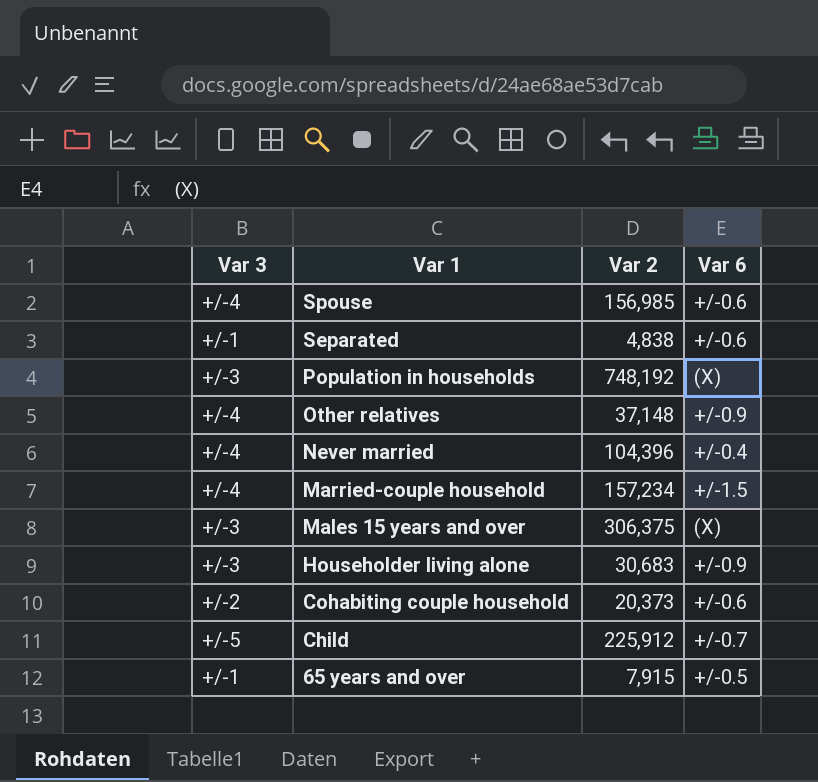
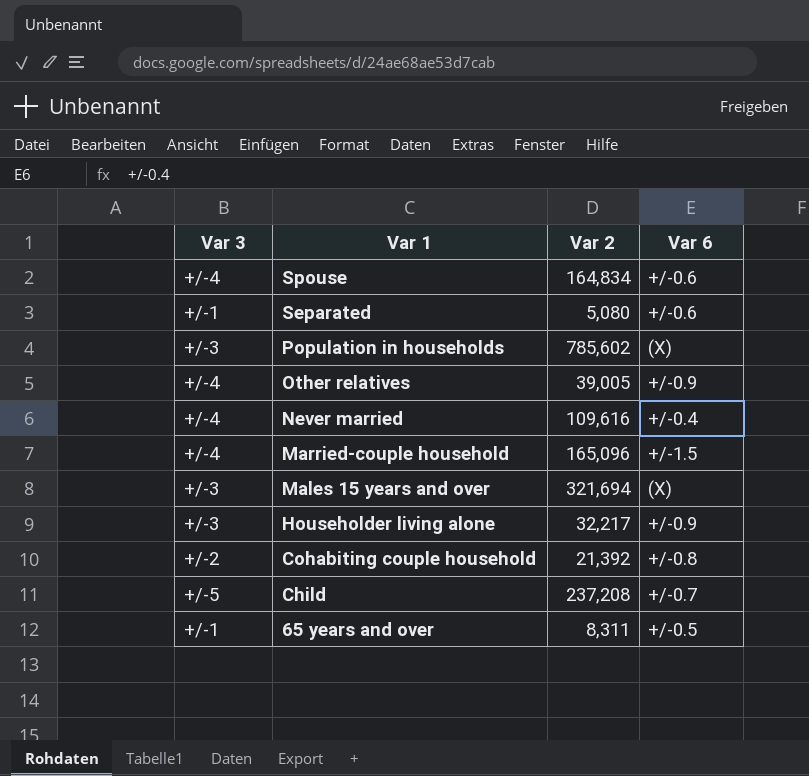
Spouse | Var 2: 156,985 -> 164,834
Separated | Var 2: 4,838 -> 5,080
Population in households | Var 2: 748,192 -> 785,602
Other relatives | Var 2: 37,148 -> 39,005
Never married | Var 2: 104,396 -> 109,616
Married-couple household | Var 2: 157,234 -> 165,096
Males 15 years and over | Var 2: 306,375 -> 321,694
Householder living alone | Var 2: 30,683 -> 32,217
Cohabiting couple household | Var 2: 20,373 -> 21,392
Cohabiting couple household | Var 6: +/-0.6 -> +/-0.8
Child | Var 2: 225,912 -> 237,208
65 years and over | Var 2: 7,915 -> 8,311

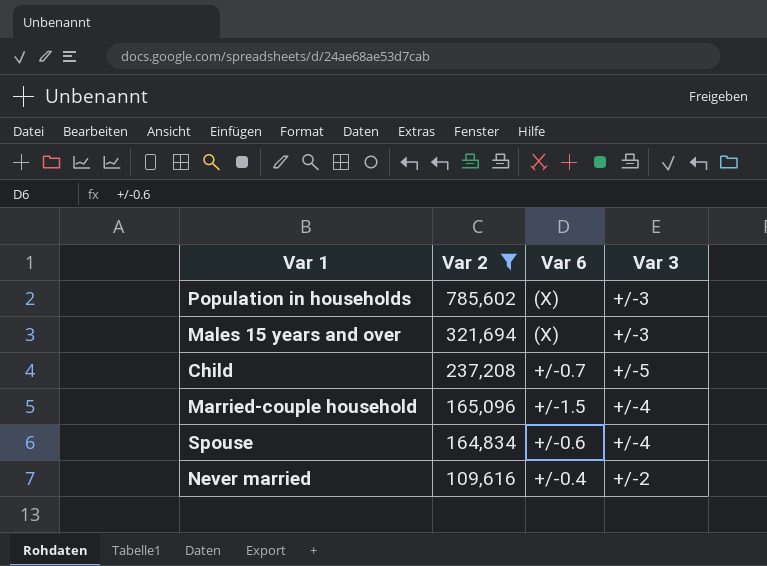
filter: none -> Var 2 >= 109,616
row order: Var 1 descending -> Var 2 descending
column Var 3 | position: 1 -> 4
Never married | Var 3: +/-4 -> +/-2

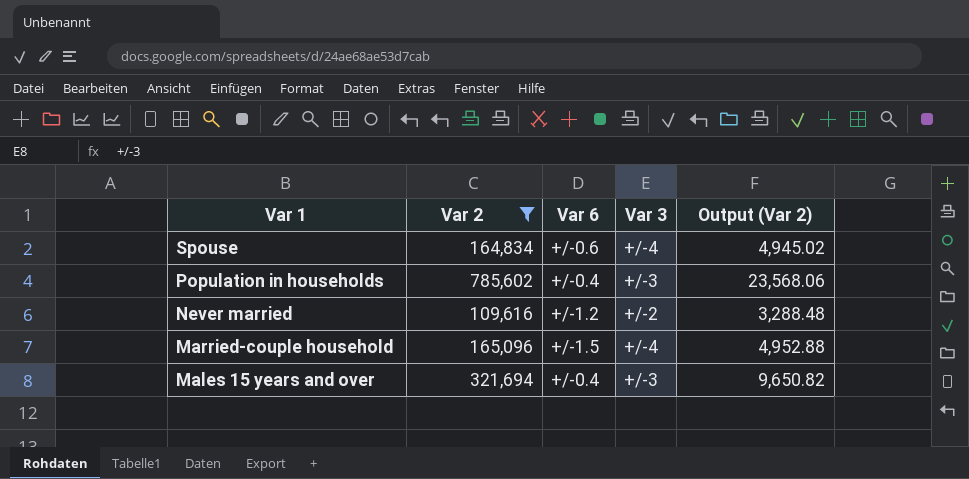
row order: Var 2 descending -> Var 1 descending
column Output (Var 2) | formula: none -> [Var 2] * 0.03
row Child: 237,208 | +/-0.7 | +/-5 -> none
Population in households | Var 6: (X) -> +/-0.4
Never married | Var 6: +/-0.4 -> +/-1.2
Males 15 years and over | Var 6: (X) -> +/-0.4

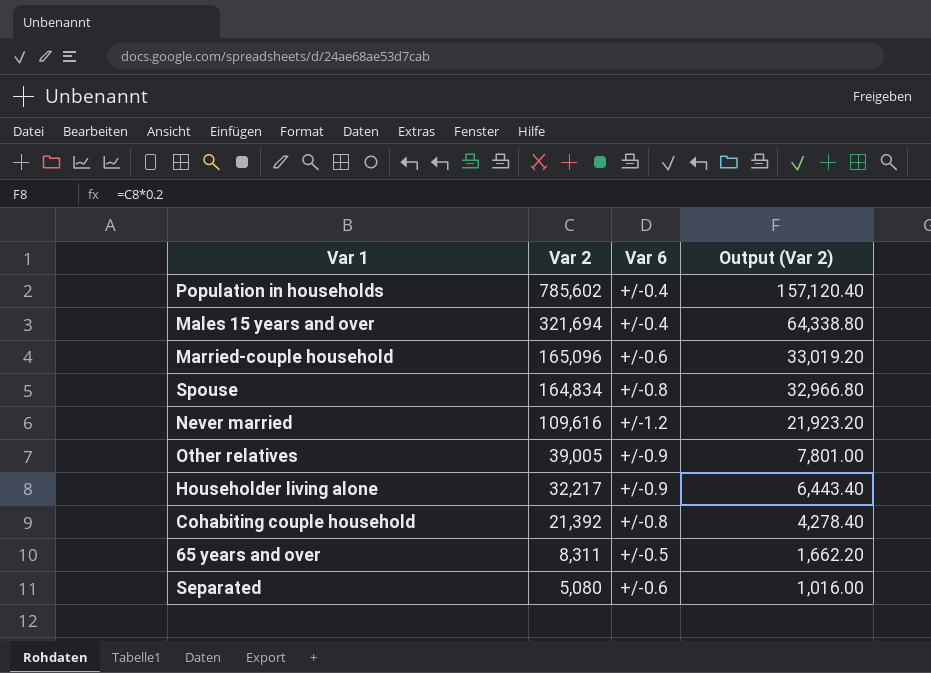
filter: Var 2 >= 109,616 -> none
row order: Var 1 descending -> Var 2 descending
column Var 3 | position: 4 -> none
column Output (Var 2) | formula: [Var 2] * 0.03 -> [Var 2] * 0.2
Married-couple household | Var 6: +/-1.5 -> +/-0.6
Spouse | Var 6: +/-0.6 -> +/-0.8

